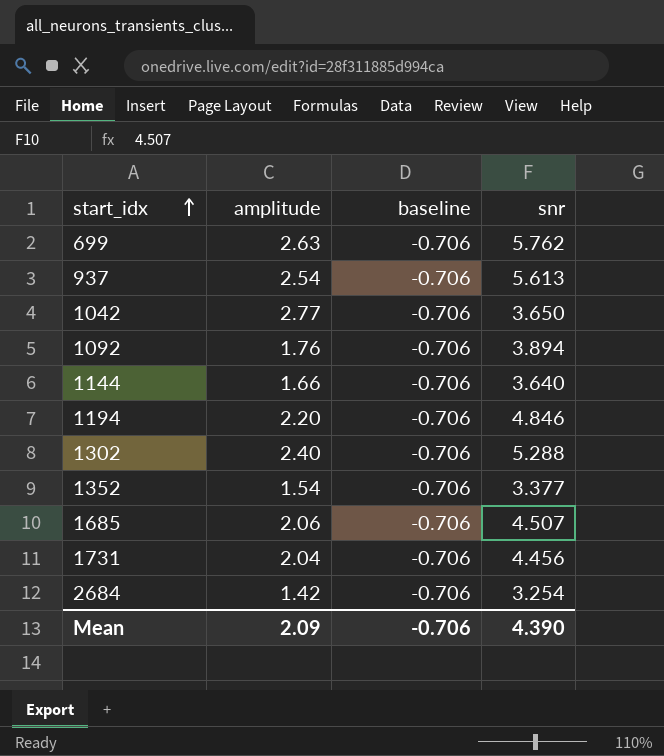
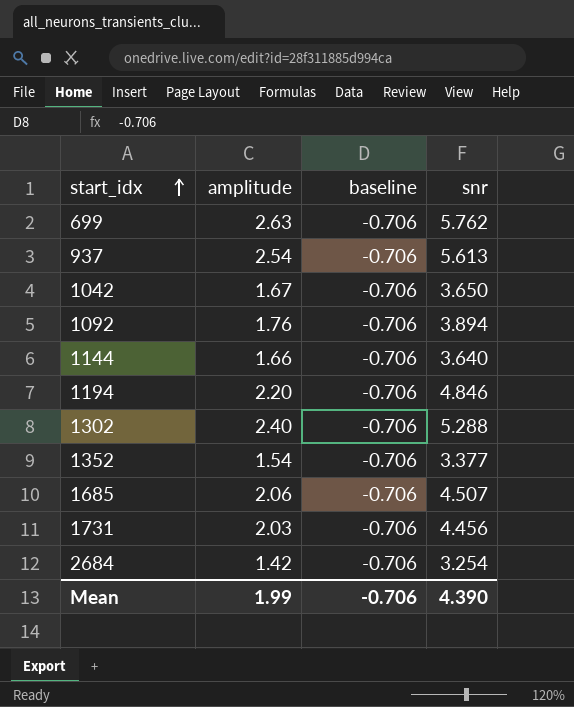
1042 | amplitude: 2.77 -> 1.67
1731 | amplitude: 2.04 -> 2.03
Mean | amplitude: 2.09 -> 1.99

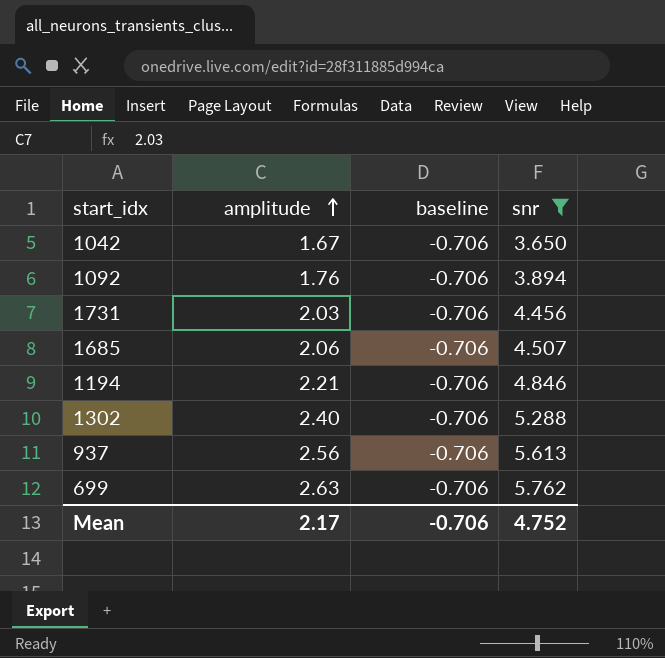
filter: none -> snr >= 3.650
row order: start_idx ascending -> amplitude ascending
1194 | amplitude: 2.20 -> 2.21
937 | amplitude: 2.54 -> 2.56
Mean | amplitude: 1.99 -> 2.17
Mean | snr: 4.390 -> 4.752

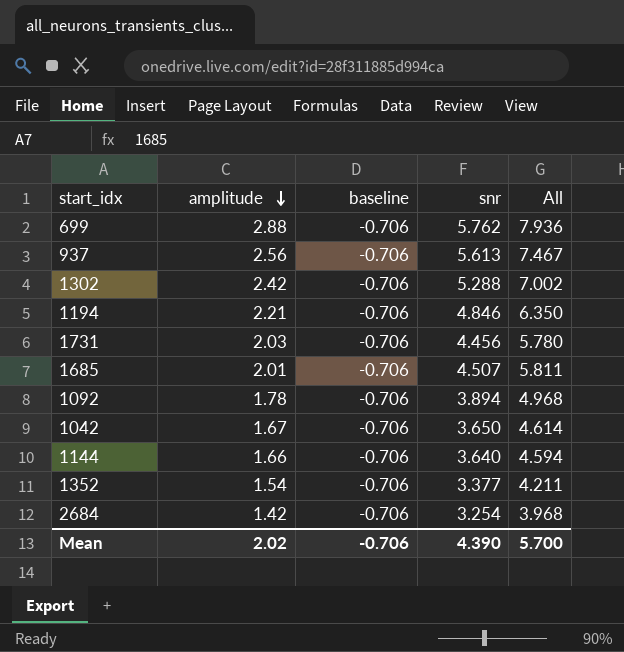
filter: snr >= 3.650 -> none
row order: amplitude ascending -> amplitude descending
column All | formula: none -> [amplitude] + [baseline] + [snr]
699 | amplitude: 2.63 -> 2.88
1302 | amplitude: 2.40 -> 2.42
1685 | amplitude: 2.06 -> 2.01
1092 | amplitude: 1.76 -> 1.78
Mean | amplitude: 2.17 -> 2.02
Mean | snr: 4.752 -> 4.390

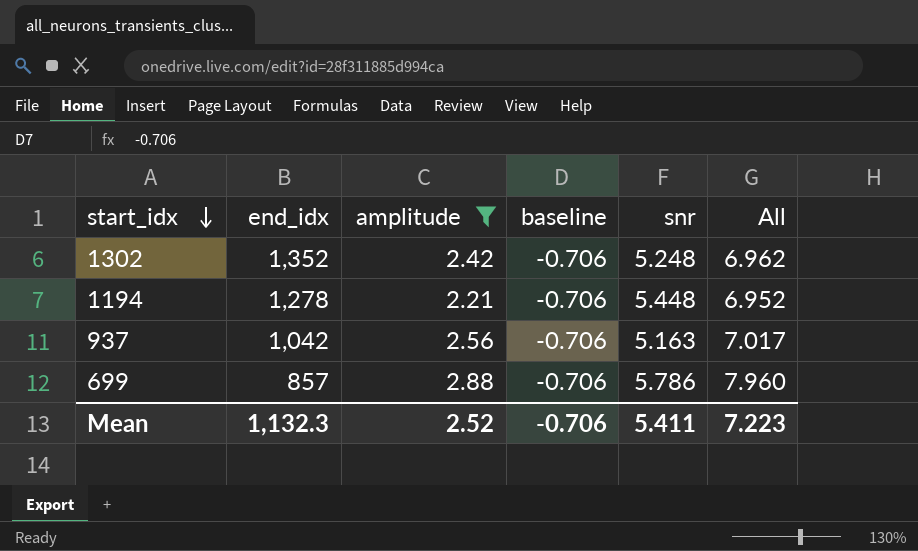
filter: none -> amplitude >= 2.21
row order: amplitude descending -> start_idx descending
column end_idx | position: none -> 2
1302 | snr: 5.288 -> 5.248
1302 | All: 7.002 -> 6.962
1194 | snr: 4.846 -> 5.448
1194 | All: 6.350 -> 6.952
937 | snr: 5.613 -> 5.163
937 | All: 7.467 -> 7.017
699 | snr: 5.762 -> 5.786
699 | All: 7.936 -> 7.960
Mean | amplitude: 2.02 -> 2.52
Mean | snr: 4.390 -> 5.411
Mean | All: 5.700 -> 7.223

